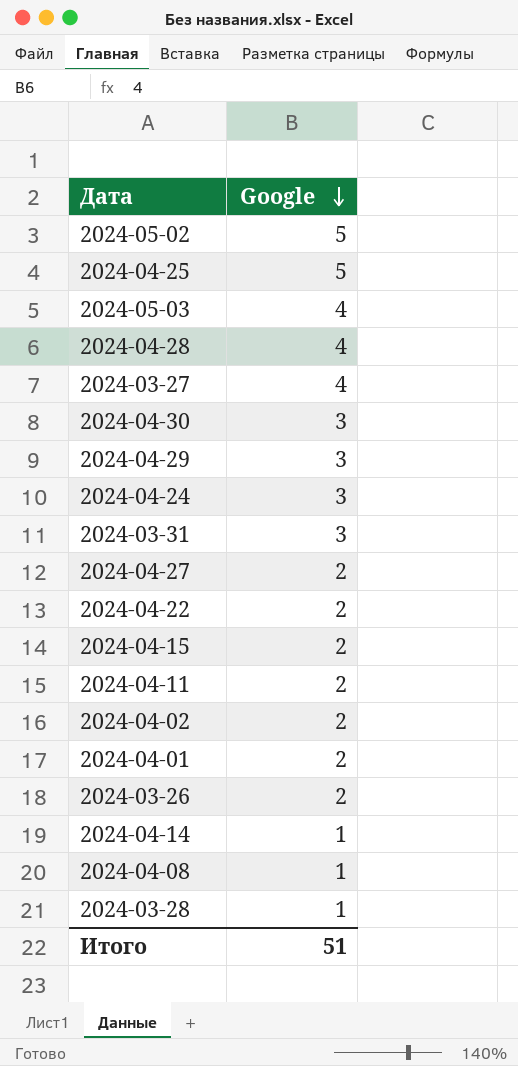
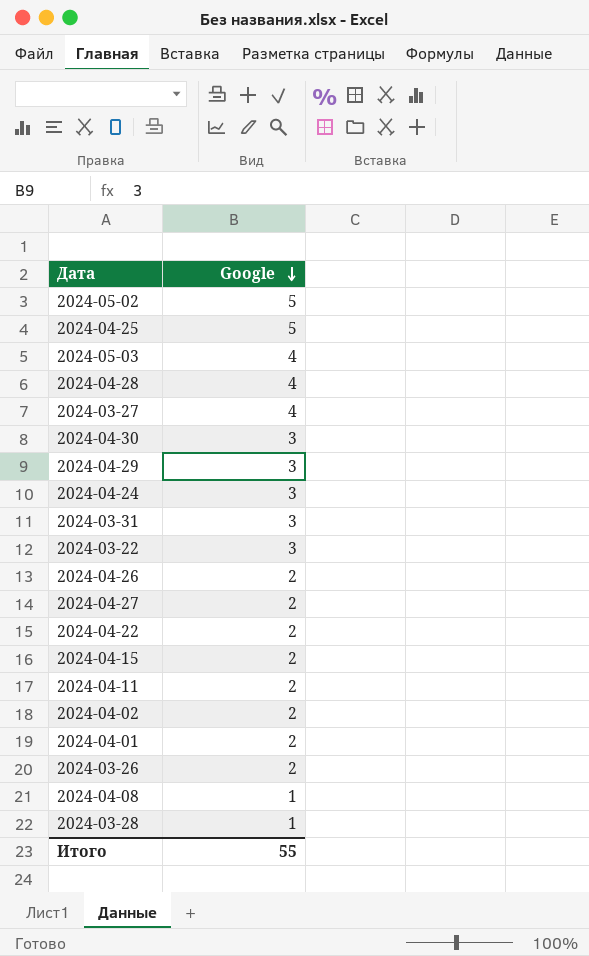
row 2024-04-14: 1 -> none
row 2024-03-22: none -> 3
row 2024-04-26: none -> 2
Итого | Google: 51 -> 55

